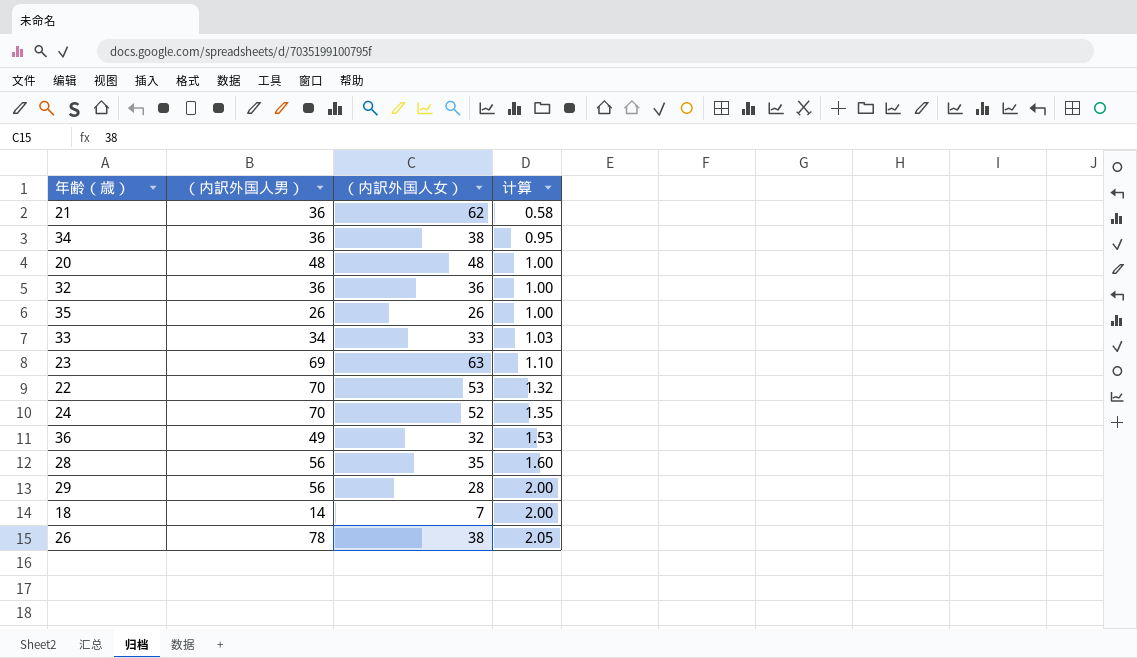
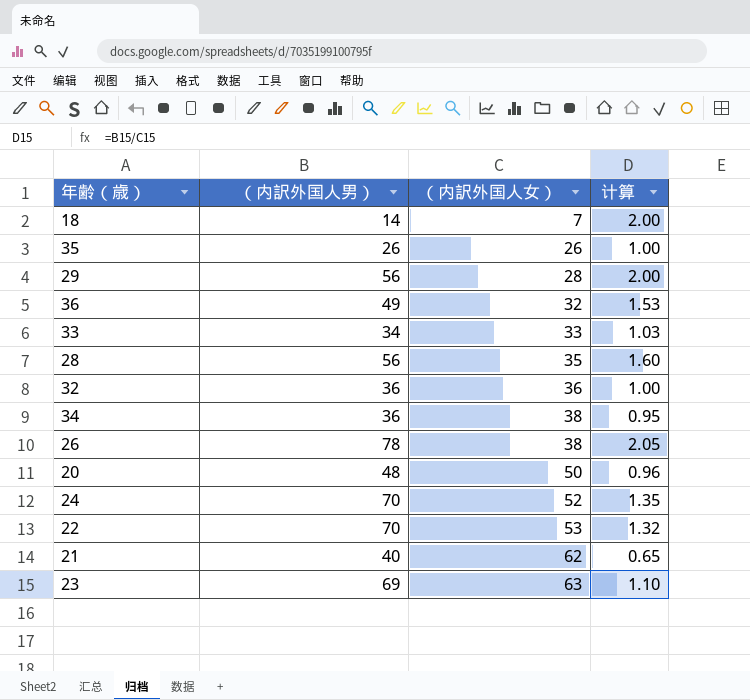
row order: 计算 ascending -> （内訳外国人女） ascending
20 | （内訳外国人女）: 48 -> 50
20 | 计算: 1.00 -> 0.96
21 | （内訳外国人男）: 36 -> 40
21 | 计算: 0.58 -> 0.65

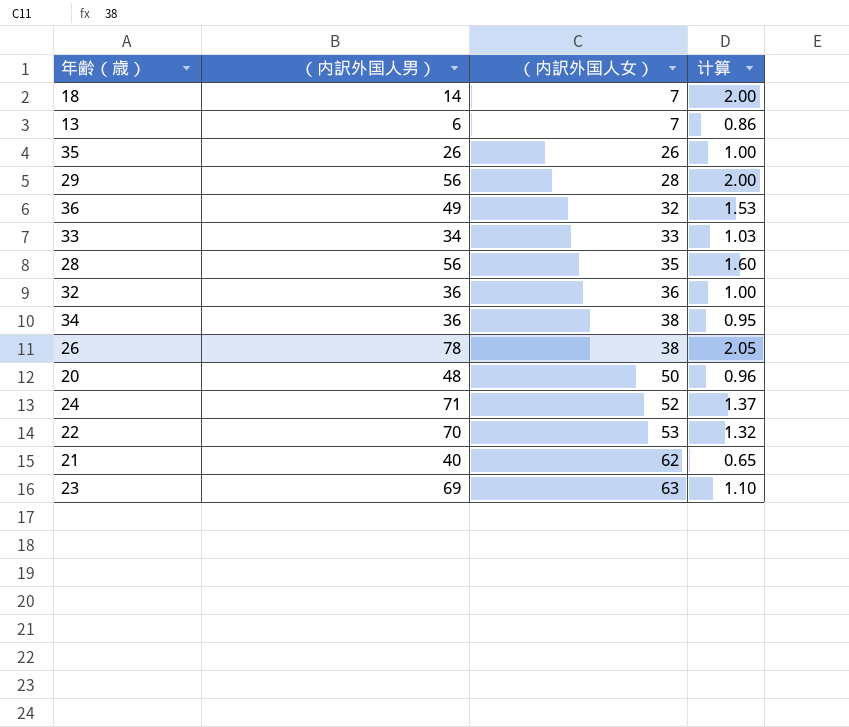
row 13: none -> 6 | 7 | 0.86
24 | （内訳外国人男）: 70 -> 71
24 | 计算: 1.35 -> 1.37

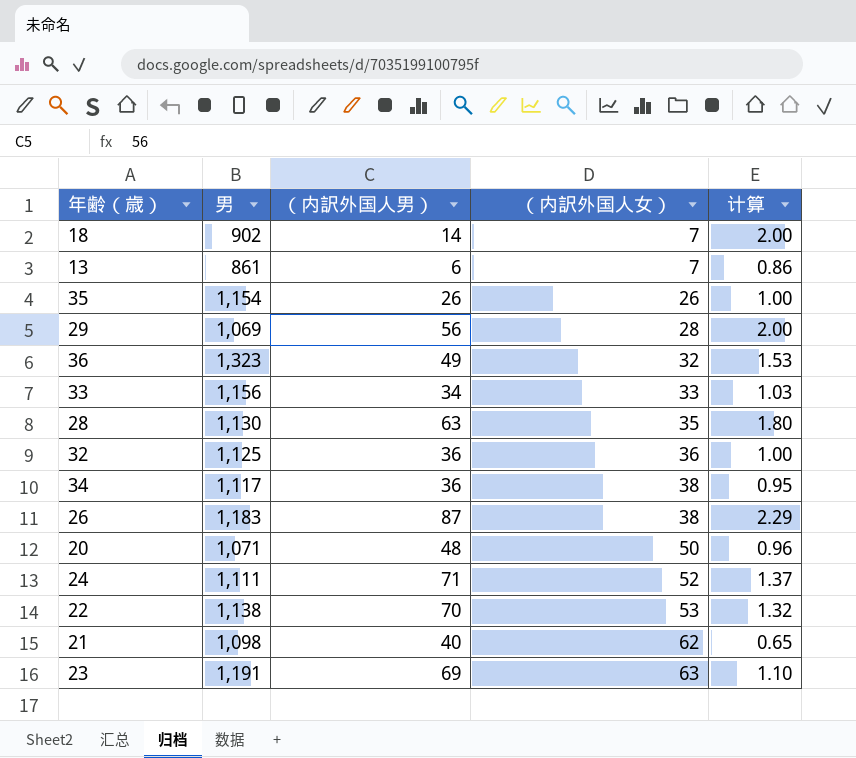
column 男 | position: none -> 2
28 | （内訳外国人男）: 56 -> 63
28 | 计算: 1.60 -> 1.80
26 | （内訳外国人男）: 78 -> 87
26 | 计算: 2.05 -> 2.29

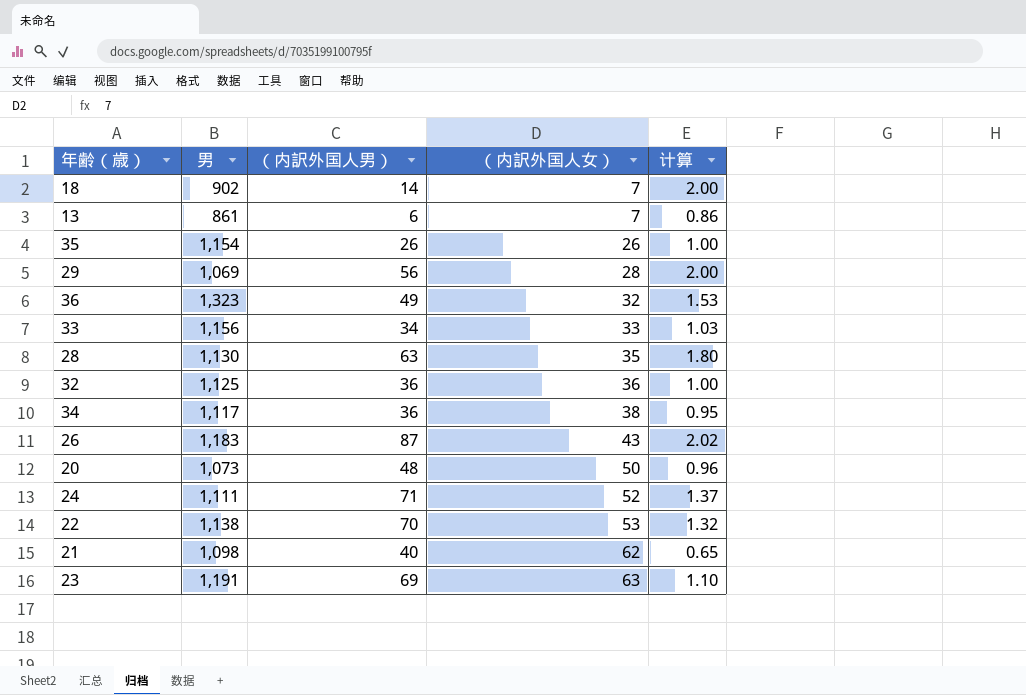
26 | （内訳外国人女）: 38 -> 43
26 | 计算: 2.29 -> 2.02
20 | 男: 1,071 -> 1,073

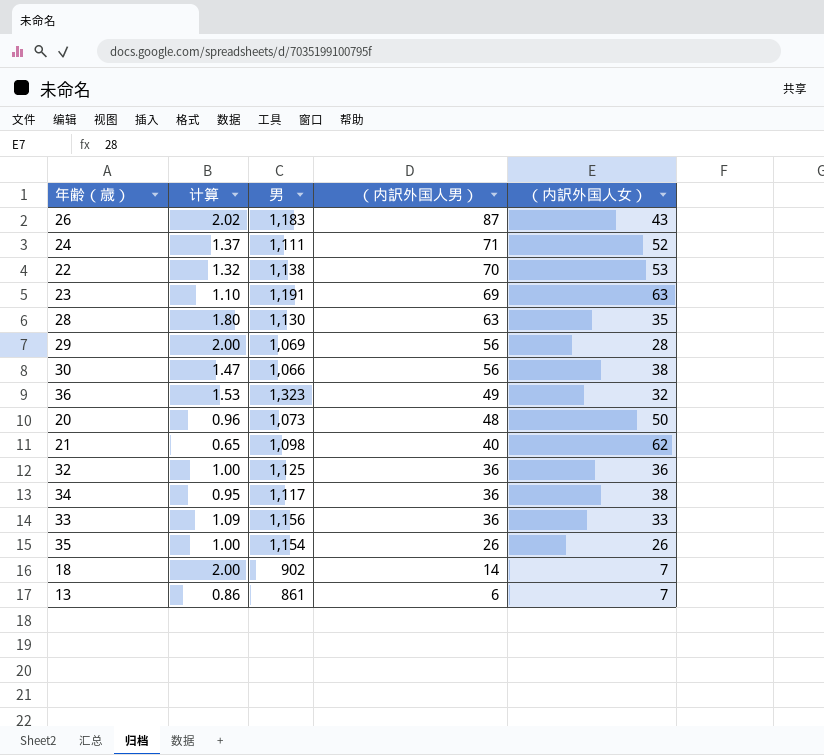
row order: （内訳外国人女） ascending -> （内訳外国人男） descending
column 计算 | position: 5 -> 2
row 30: none -> 1.47 | 1,066 | 56 | 38
33 | 计算: 1.03 -> 1.09
33 | （内訳外国人男）: 34 -> 36

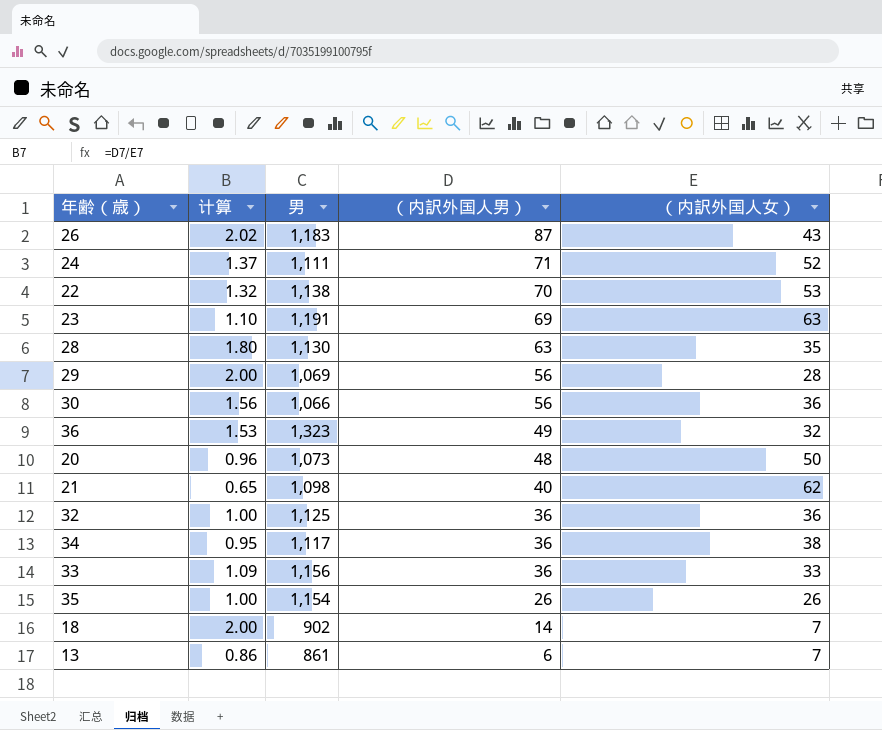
30 | 计算: 1.47 -> 1.56
30 | （内訳外国人女）: 38 -> 36

